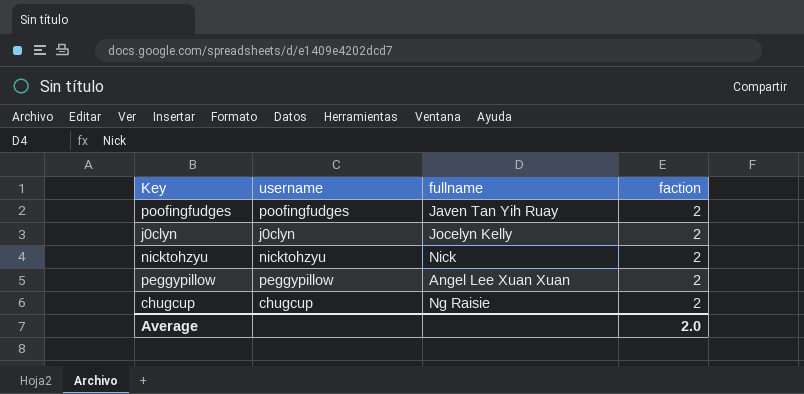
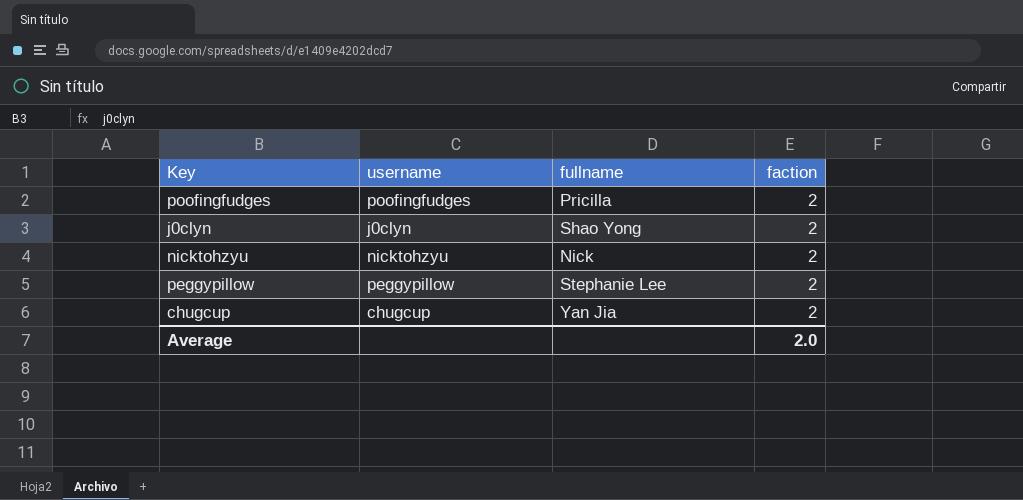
poofingfudges | fullname: Javen Tan Yih Ruay -> Pricilla
j0clyn | fullname: Jocelyn Kelly -> Shao Yong
peggypillow | fullname: Angel Lee Xuan Xuan -> Stephanie Lee
chugcup | fullname: Ng Raisie -> Yan Jia

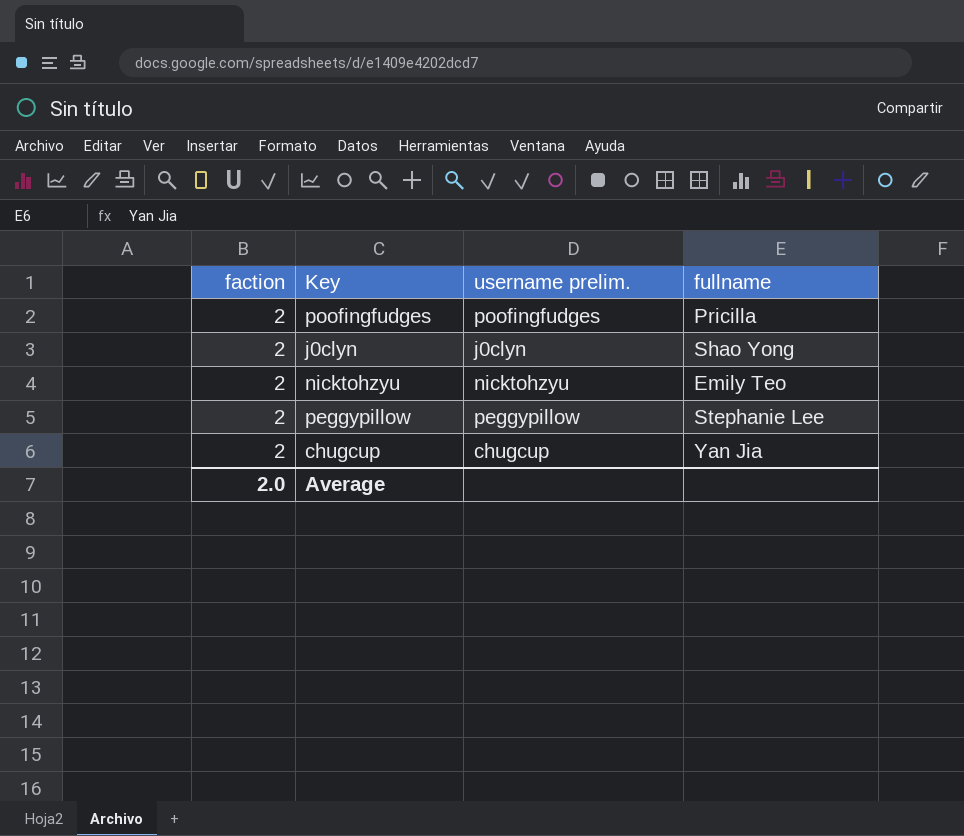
column faction | position: 4 -> 1
column name: username -> username prelim.
nicktohzyu | fullname: Nick -> Emily Teo

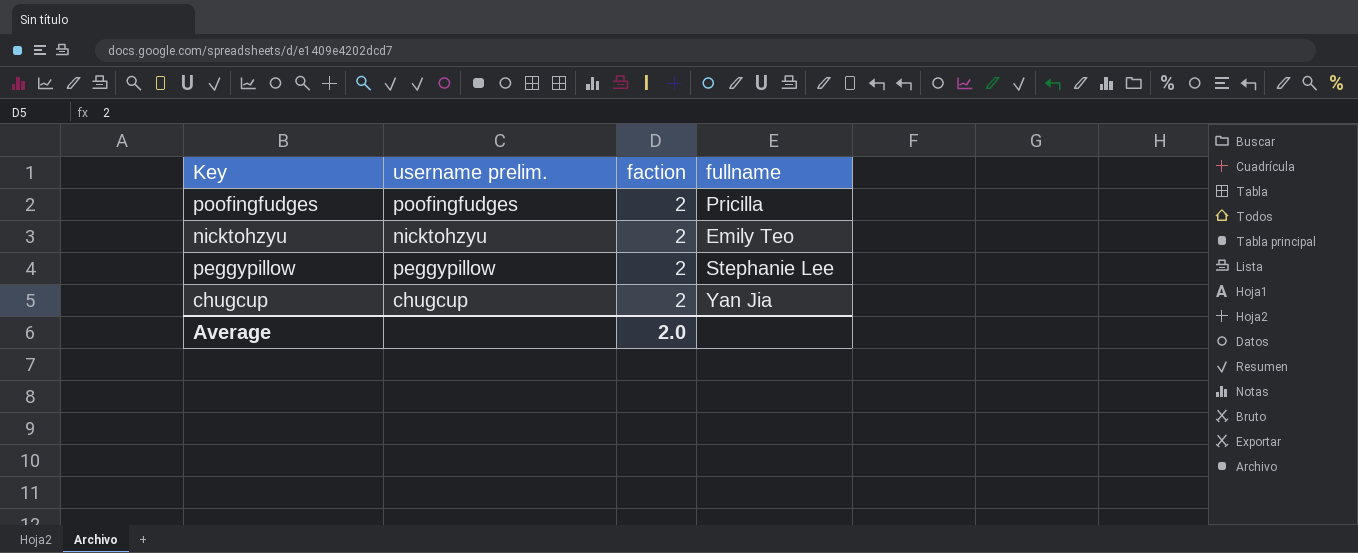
column faction | position: 1 -> 3
row j0clyn: 2 | j0clyn | Shao Yong -> none

